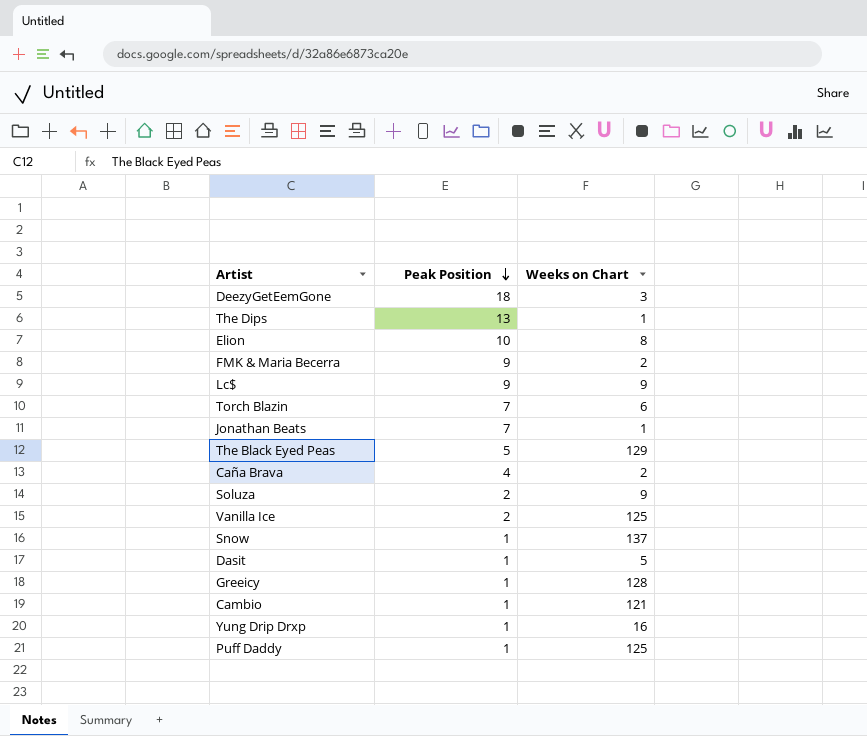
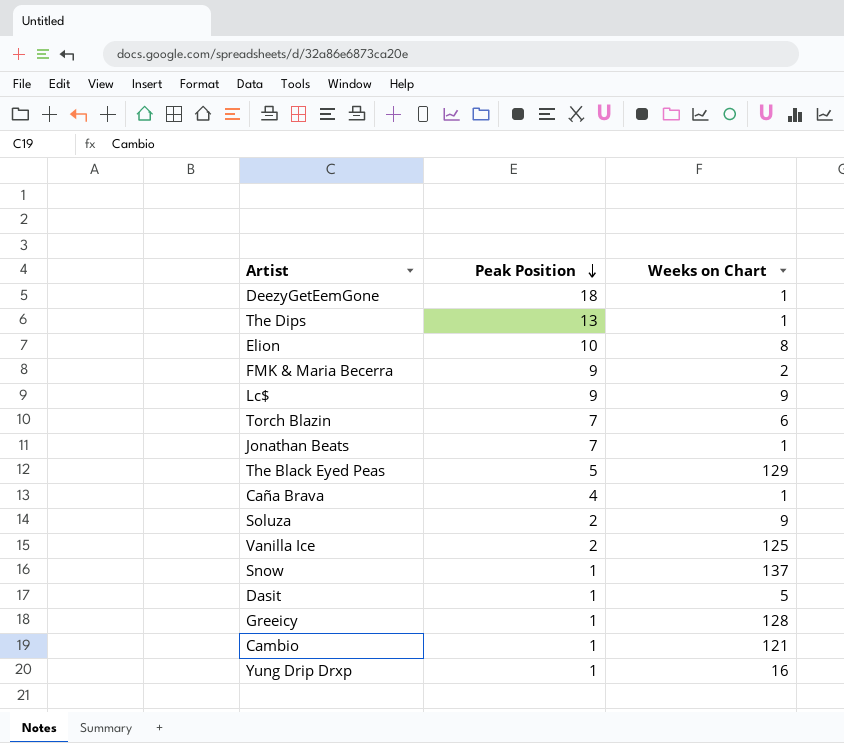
row Puff Daddy: 1 | 125 -> none
DeezyGetEemGone | Weeks on Chart: 3 -> 1
Caña Brava | Weeks on Chart: 2 -> 1

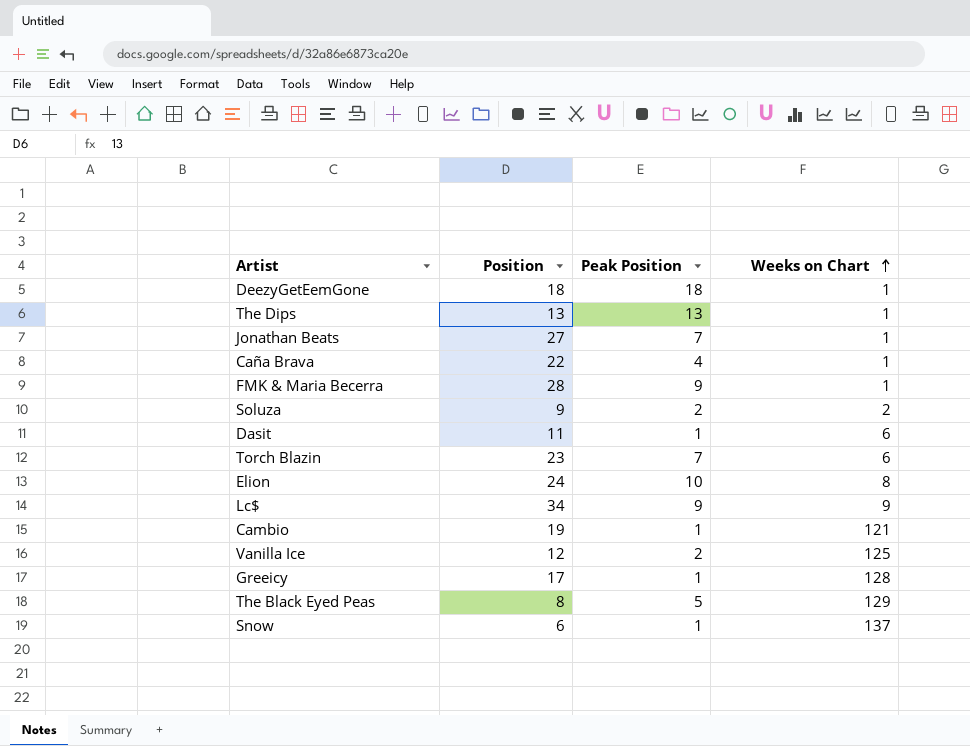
row order: Peak Position descending -> Weeks on Chart ascending
column Position | position: none -> 2
row Yung Drip Drxp: 1 | 16 -> none
FMK & Maria Becerra | Weeks on Chart: 2 -> 1
Soluza | Weeks on Chart: 9 -> 2
Dasit | Weeks on Chart: 5 -> 6

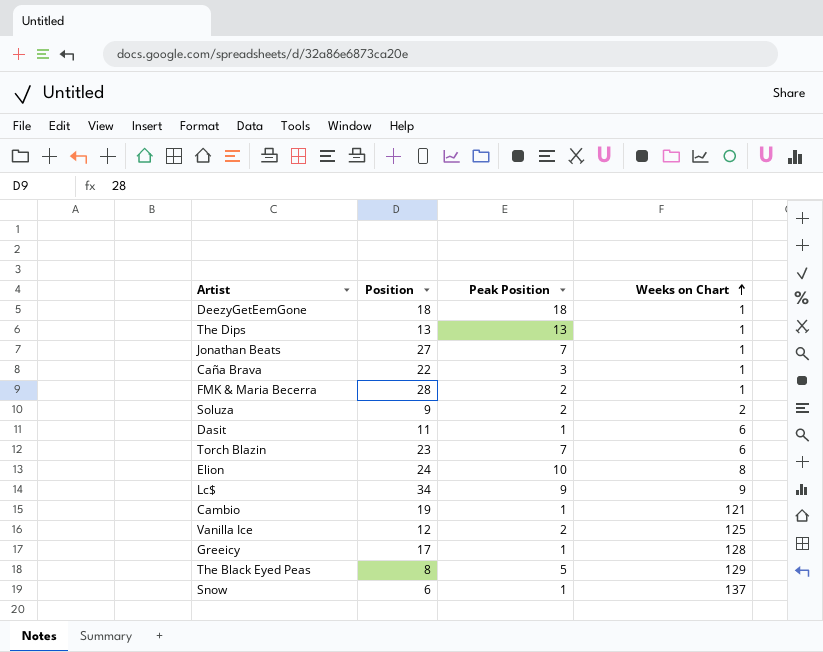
Caña Brava | Peak Position: 4 -> 3
FMK & Maria Becerra | Peak Position: 9 -> 2

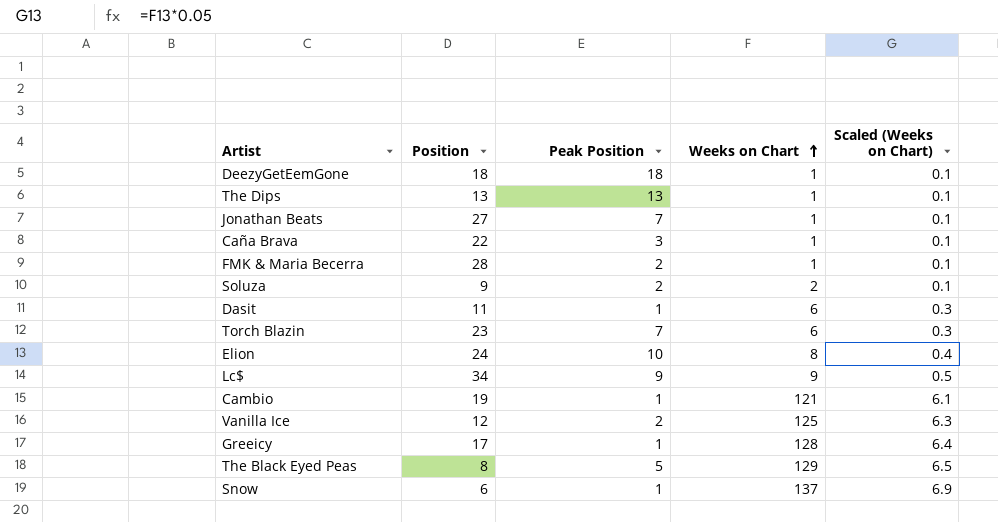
column Scaled (Weeks on Chart) | formula: none -> [Weeks on Chart] * 0.05

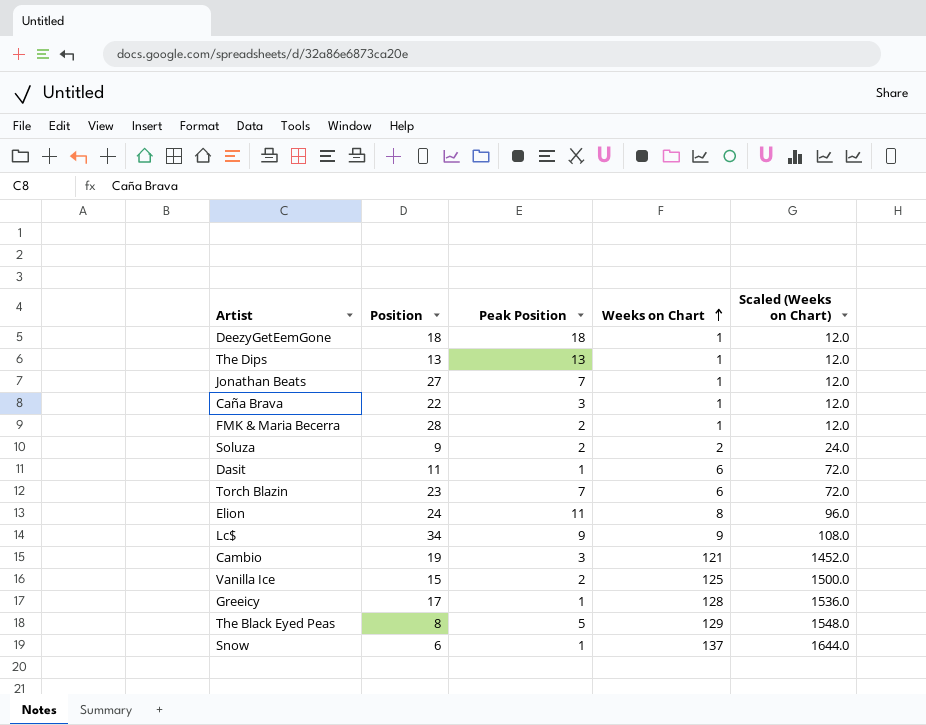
column Scaled (Weeks on Chart) | formula: [Weeks on Chart] * 0.05 -> [Weeks on Chart] * 12
Elion | Peak Position: 10 -> 11
Cambio | Peak Position: 1 -> 3
Vanilla Ice | Position: 12 -> 15

